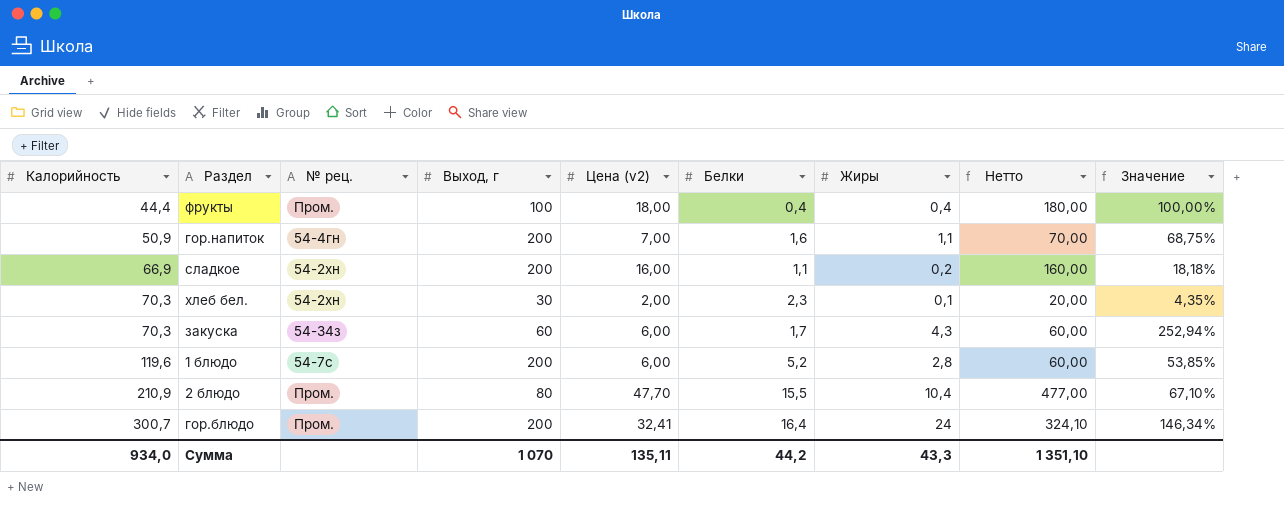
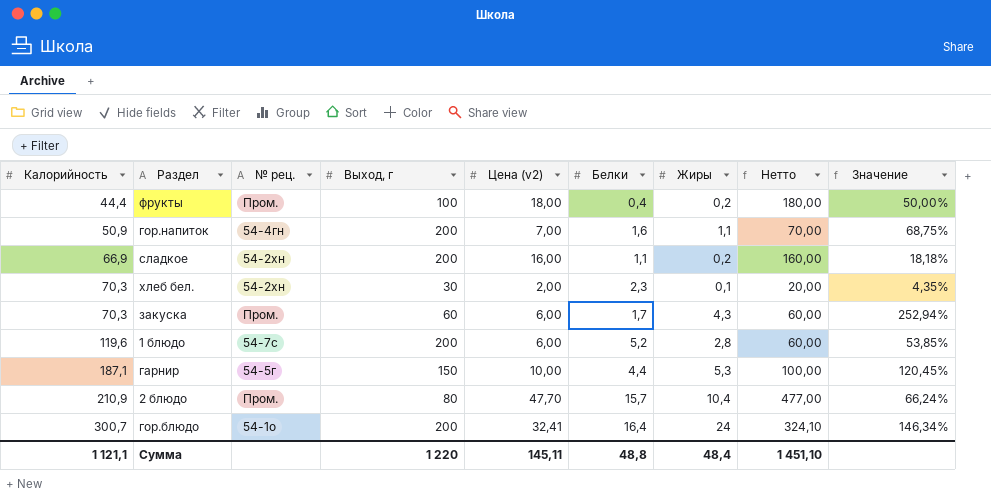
фрукты | Жиры: 0,4 -> 0,2
фрукты | Значение: 100,00% -> 50,00%
закуска | № рец.: 54-34з -> Пром.
row гарнир: none -> 187,1 | 54-5г | 150 | 10,00 | 4,4 | 5,3 | 100,00 | 120,45%
2 блюдо | Белки: 15,5 -> 15,7
2 блюдо | Значение: 67,10% -> 66,24%
гор.блюдо | № рец.: Пром. -> 54-1о
Сумма | Калорийность: 934,0 -> 1 121,1
Сумма | Выход, г: 1 070 -> 1 220
Сумма | Цена (v2): 135,11 -> 145,11
Сумма | Белки: 44,2 -> 48,8
Сумма | Жиры: 43,3 -> 48,4
Сумма | Нетто: 1 351,10 -> 1 451,10

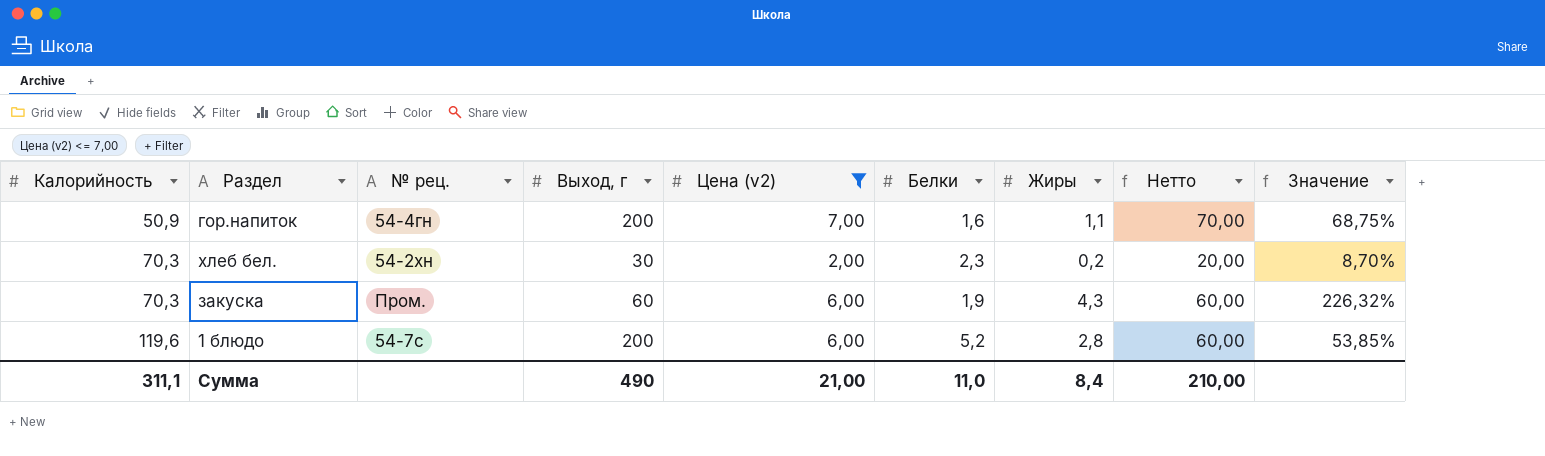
filter: none -> Цена (v2) <= 7,00
хлеб бел. | Жиры: 0,1 -> 0,2
хлеб бел. | Значение: 4,35% -> 8,70%
закуска | Белки: 1,7 -> 1,9
закуска | Значение: 252,94% -> 226,32%
Сумма | Калорийность: 1 121,1 -> 311,1
Сумма | Выход, г: 1 220 -> 490
Сумма | Цена (v2): 145,11 -> 21,00
Сумма | Белки: 48,8 -> 11,0
Сумма | Жиры: 48,4 -> 8,4
Сумма | Нетто: 1 451,10 -> 210,00

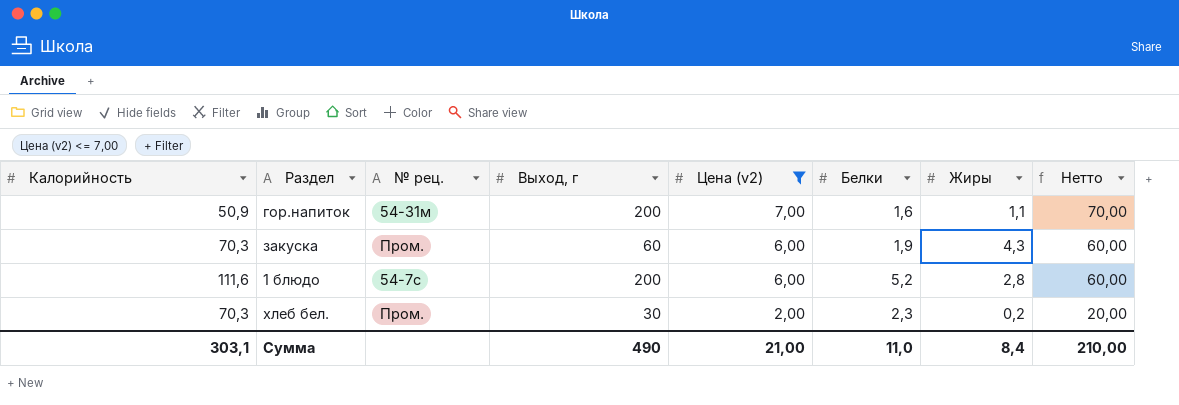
row order: Калорийность ascending -> Цена (v2) descending
column Значение | formula: [Жиры] / [Белки] -> none
гор.напиток | № рец.: 54-4гн -> 54-31м
1 блюдо | Калорийность: 119,6 -> 111,6
хлеб бел. | № рец.: 54-2хн -> Пром.
Сумма | Калорийность: 311,1 -> 303,1

